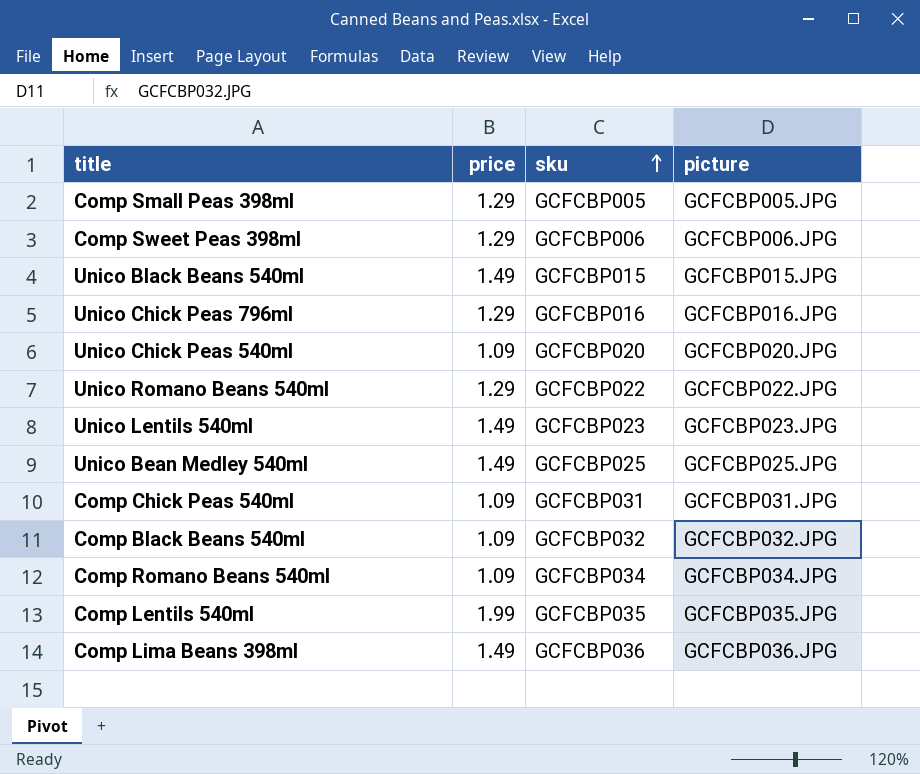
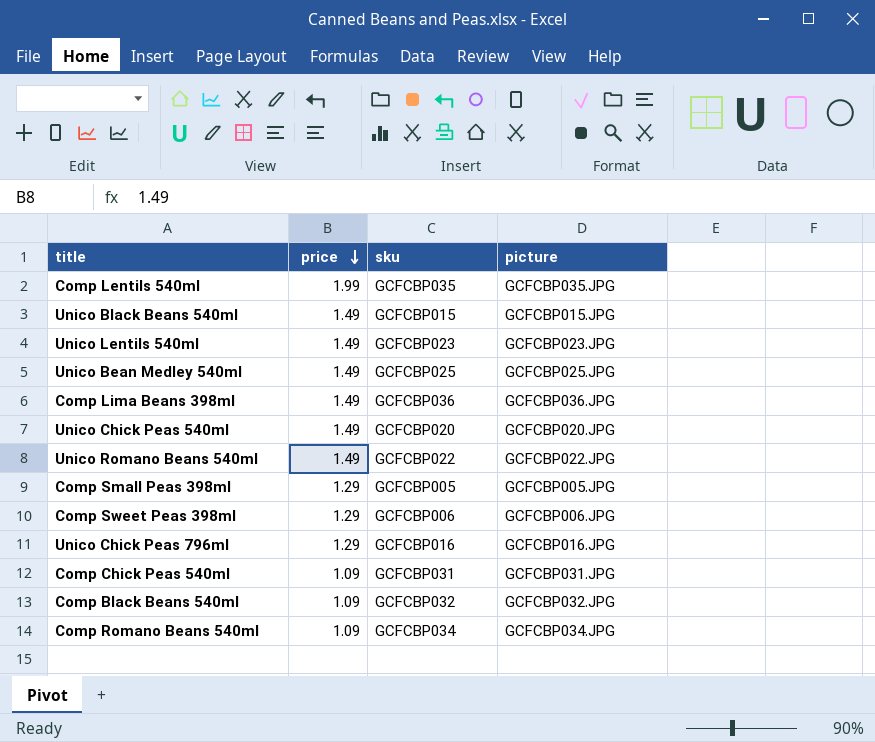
row order: sku ascending -> price descending
Unico Chick Peas 540ml | price: 1.09 -> 1.49
Unico Romano Beans 540ml | price: 1.29 -> 1.49

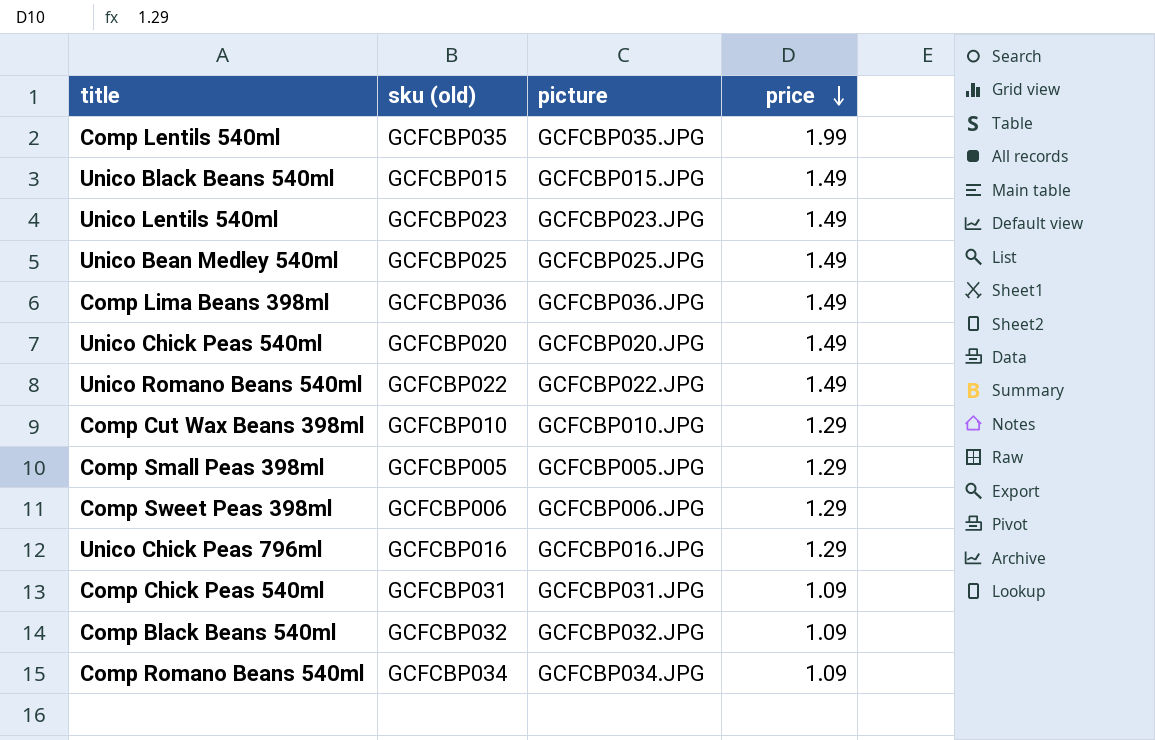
column name: sku -> sku (old)
column price | position: 2 -> 4
row Comp Cut Wax Beans 398ml: none -> GCFCBP010 | GCFCBP010.JPG | 1.29

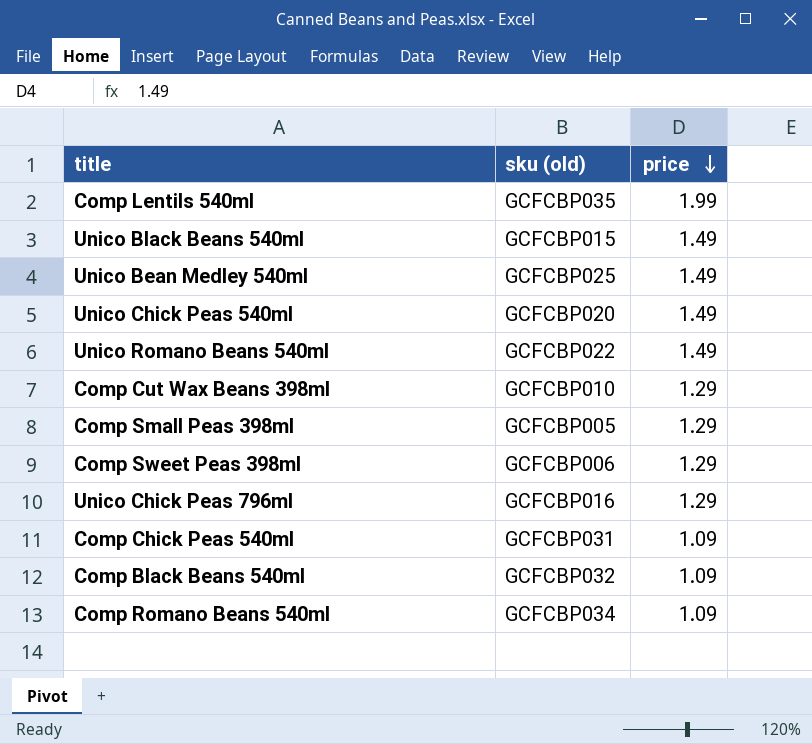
column picture | position: 3 -> none
row Unico Lentils 540ml: GCFCBP023 | GCFCBP023.JPG | 1.49 -> none
row Comp Lima Beans 398ml: GCFCBP036 | GCFCBP036.JPG | 1.49 -> none

